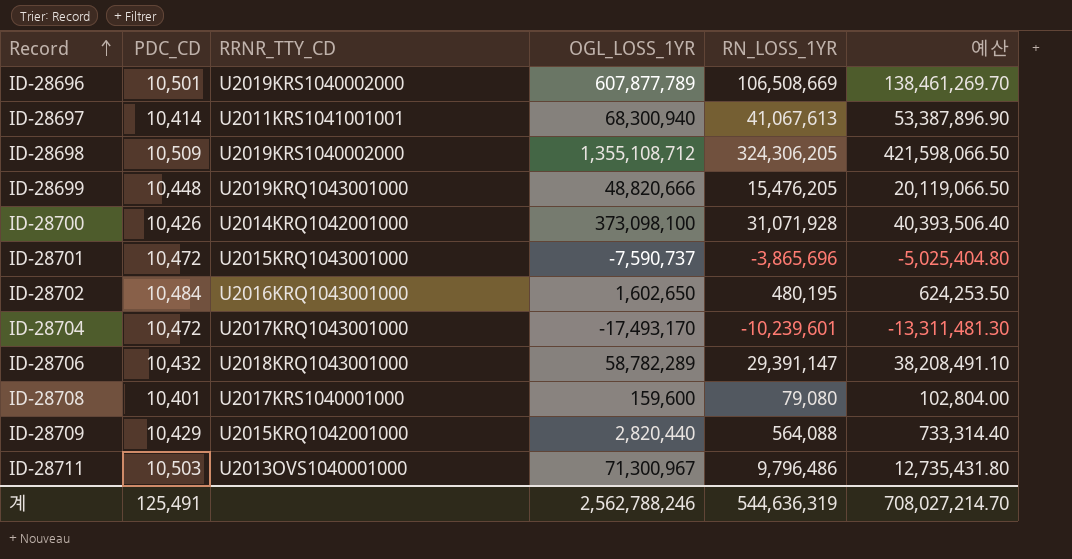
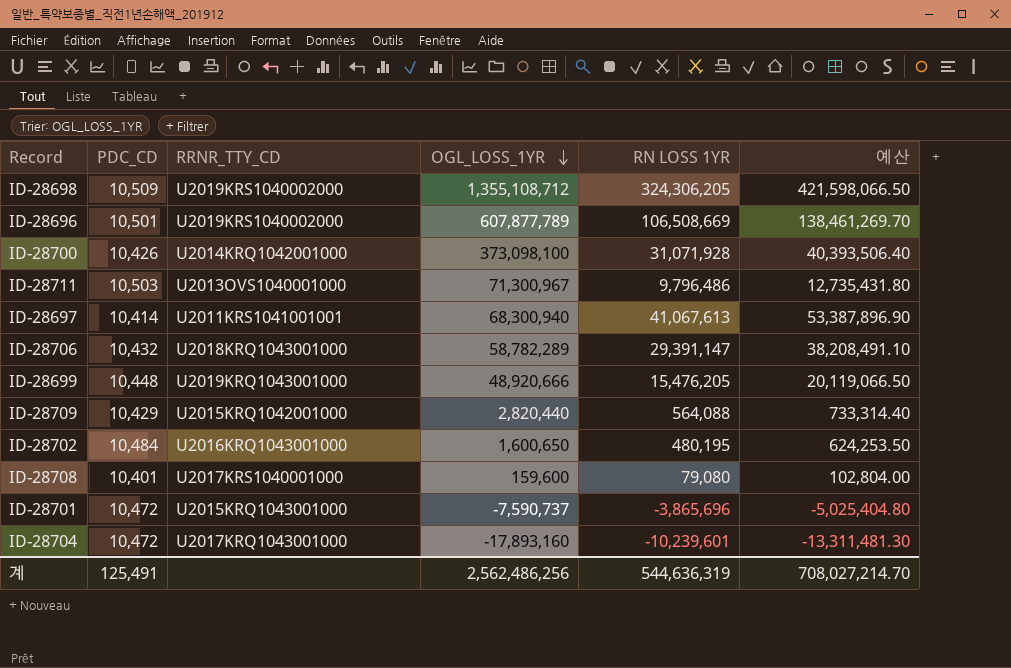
row order: Record ascending -> OGL_LOSS_1YR descending
column name: RN_LOSS_1YR -> RN LOSS 1YR
ID-28699 | OGL_LOSS_1YR: 48,820,666 -> 48,920,666
ID-28702 | OGL_LOSS_1YR: 1,602,650 -> 1,600,650
ID-28704 | OGL_LOSS_1YR: -17,493,170 -> -17,893,160
계 | OGL_LOSS_1YR: 2,562,788,246 -> 2,562,486,256

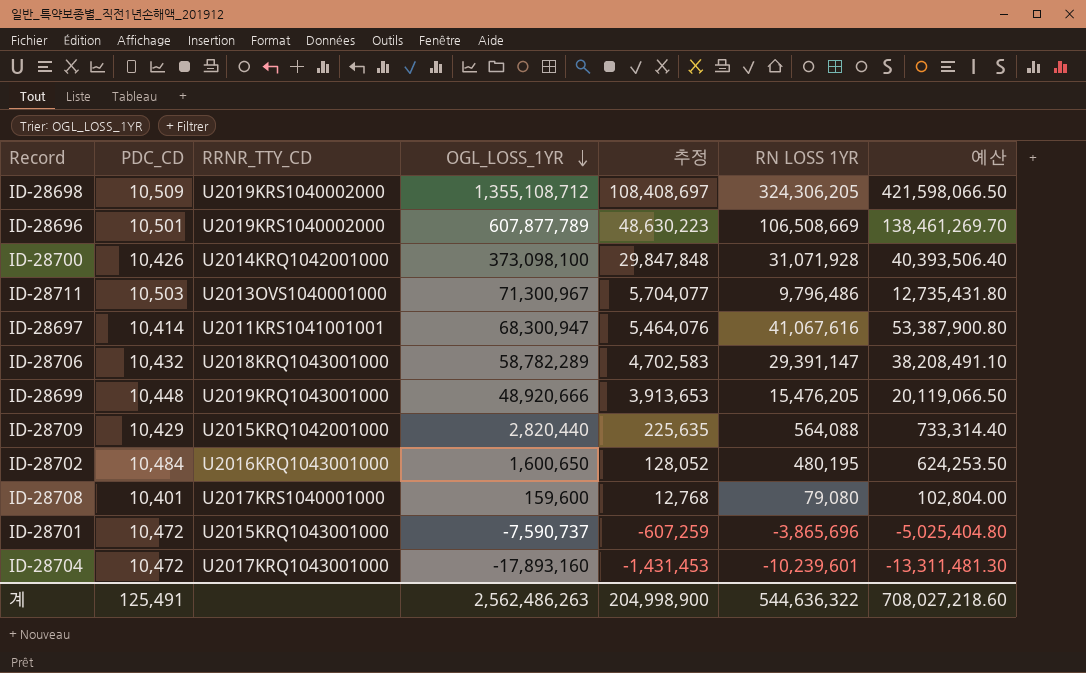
column 추정 | formula: none -> [OGL_LOSS_1YR] * 0.08
ID-28697 | OGL_LOSS_1YR: 68,300,940 -> 68,300,947
ID-28697 | RN LOSS 1YR: 41,067,613 -> 41,067,616
ID-28697 | 예산: 53,387,896.90 -> 53,387,900.80
계 | OGL_LOSS_1YR: 2,562,486,256 -> 2,562,486,263
계 | RN LOSS 1YR: 544,636,319 -> 544,636,322
계 | 예산: 708,027,214.70 -> 708,027,218.60

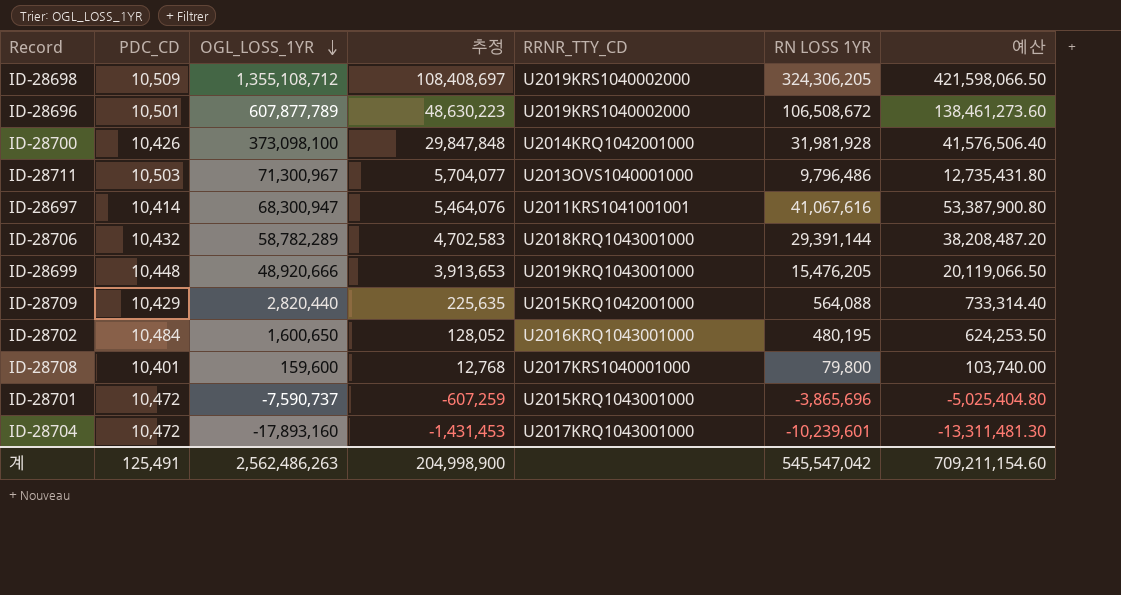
column RRNR_TTY_CD | position: 3 -> 5
ID-28696 | RN LOSS 1YR: 106,508,669 -> 106,508,672
ID-28696 | 예산: 138,461,269.70 -> 138,461,273.60
ID-28700 | RN LOSS 1YR: 31,071,928 -> 31,981,928
ID-28700 | 예산: 40,393,506.40 -> 41,576,506.40
ID-28706 | RN LOSS 1YR: 29,391,147 -> 29,391,144
ID-28706 | 예산: 38,208,491.10 -> 38,208,487.20
ID-28708 | RN LOSS 1YR: 79,080 -> 79,800
ID-28708 | 예산: 102,804.00 -> 103,740.00
계 | RN LOSS 1YR: 544,636,322 -> 545,547,042
계 | 예산: 708,027,218.60 -> 709,211,154.60

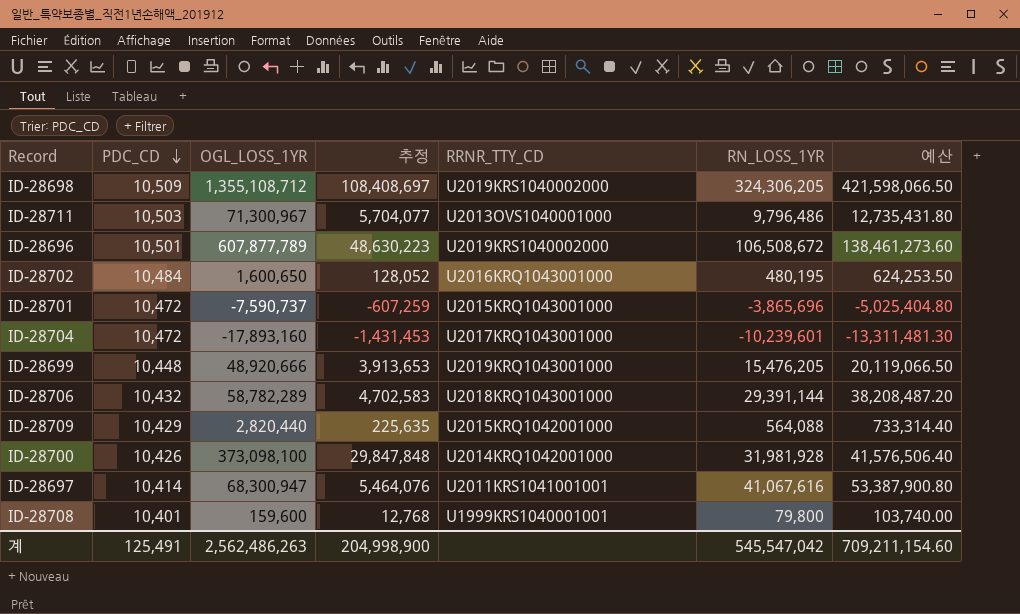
row order: OGL_LOSS_1YR descending -> PDC_CD descending
column name: RN LOSS 1YR -> RN_LOSS_1YR
ID-28708 | RRNR_TTY_CD: U2017KRS1040001000 -> U1999KRS1040001001

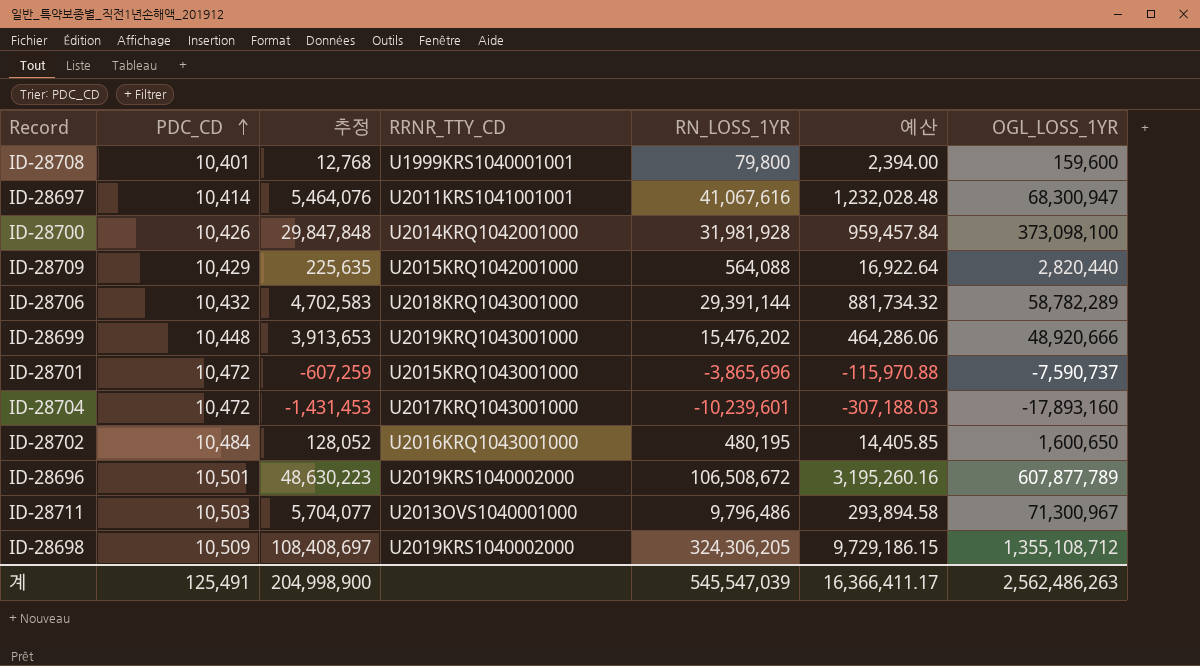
row order: PDC_CD descending -> PDC_CD ascending
column 예산 | formula: [RN_LOSS_1YR] * 1.3 -> [RN_LOSS_1YR] * 0.03
column OGL_LOSS_1YR | position: 3 -> 7
ID-28699 | RN_LOSS_1YR: 15,476,205 -> 15,476,202
계 | RN_LOSS_1YR: 545,547,042 -> 545,547,039
계 | 예산: 709,211,154.60 -> 16,366,411.17

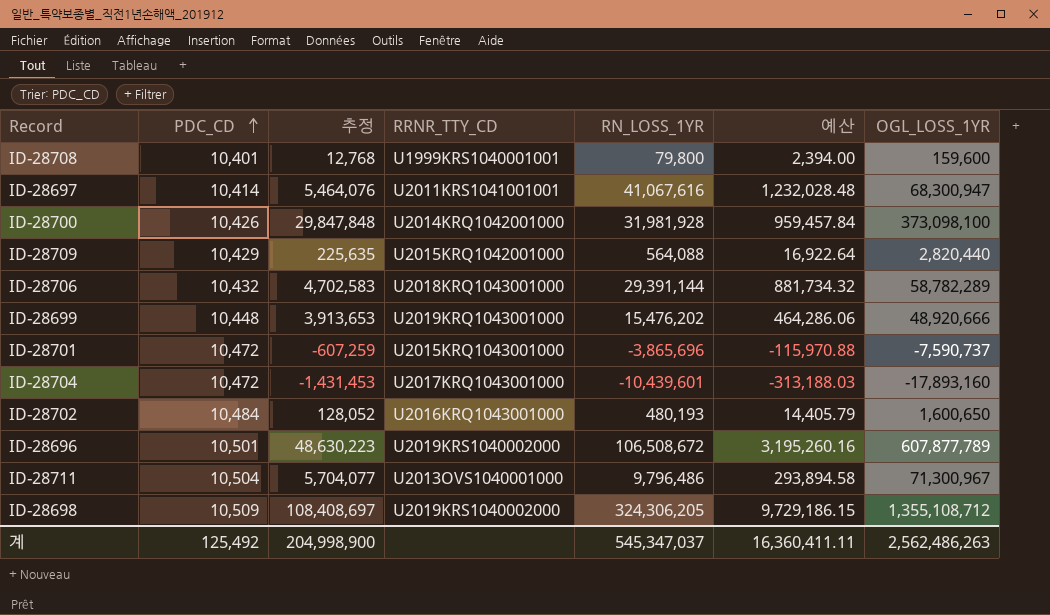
ID-28704 | RN_LOSS_1YR: -10,239,601 -> -10,439,601
ID-28704 | 예산: -307,188.03 -> -313,188.03
ID-28702 | RN_LOSS_1YR: 480,195 -> 480,193
ID-28702 | 예산: 14,405.85 -> 14,405.79
ID-28711 | PDC_CD: 10,503 -> 10,504
계 | PDC_CD: 125,491 -> 125,492
계 | RN_LOSS_1YR: 545,547,039 -> 545,347,037
계 | 예산: 16,366,411.17 -> 16,360,411.11

